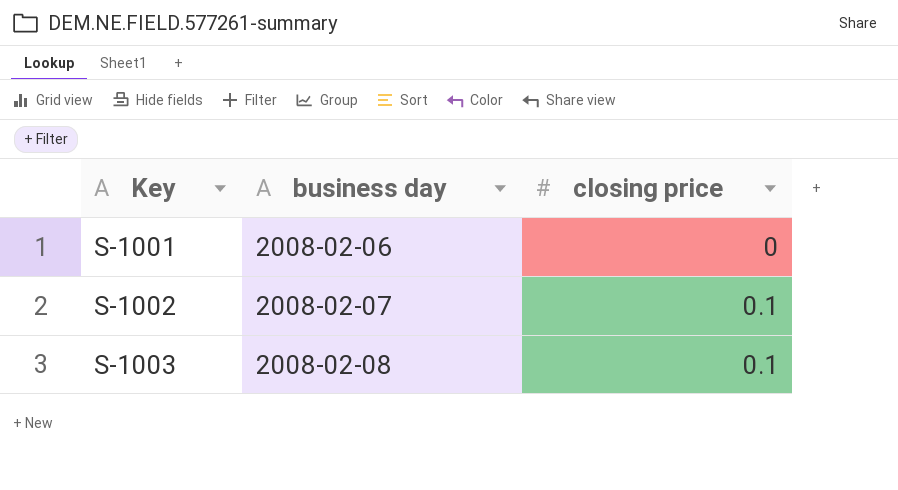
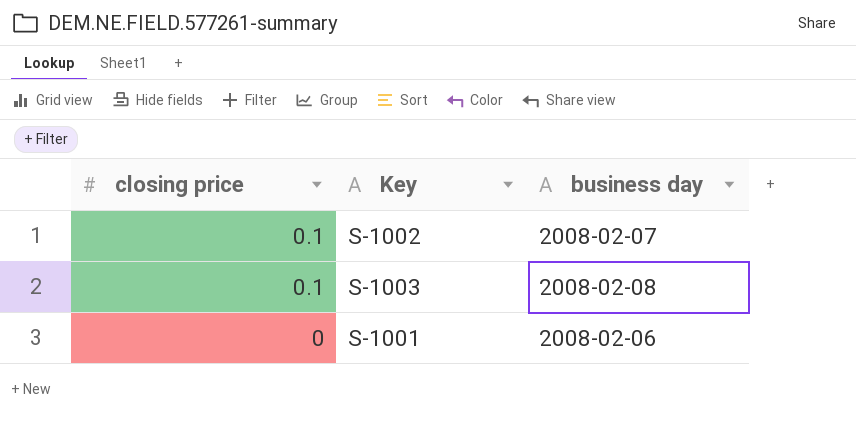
row order: Key ascending -> closing price descending
column closing price | position: 3 -> 1

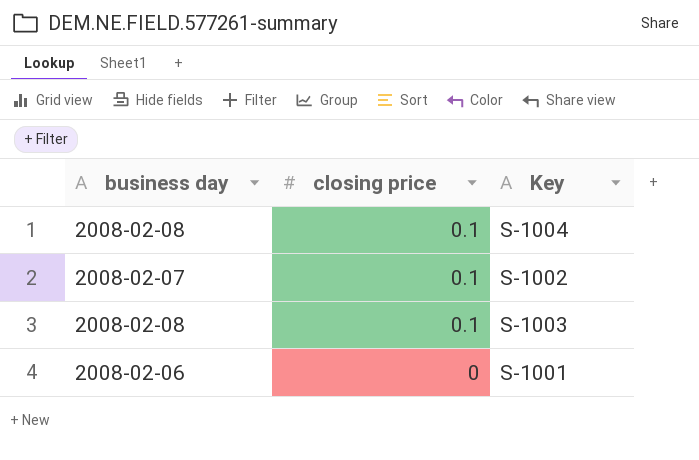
column business day | position: 3 -> 1
row S-1004: none -> 2008-02-08 | 0.1

